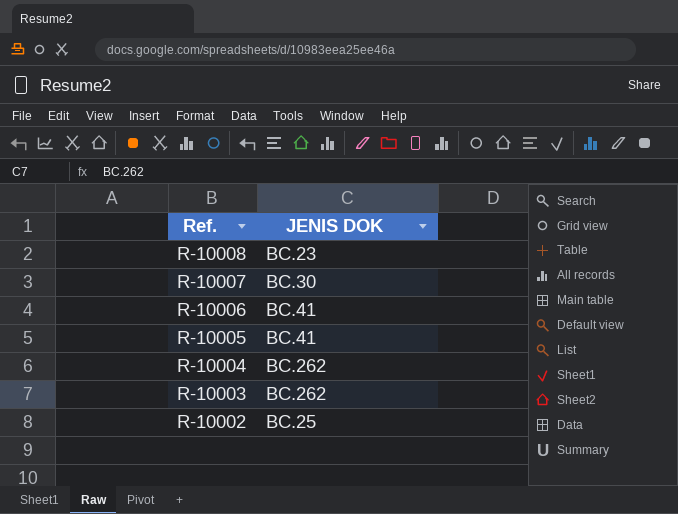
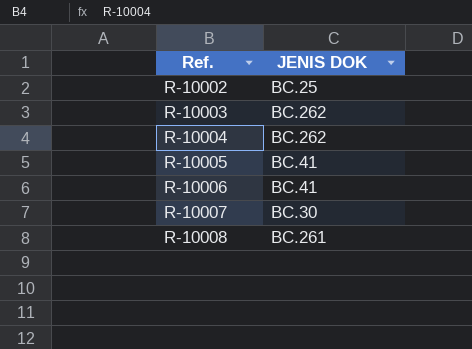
row order: Ref. descending -> Ref. ascending
R-10008 | JENIS DOK: BC.23 -> BC.261

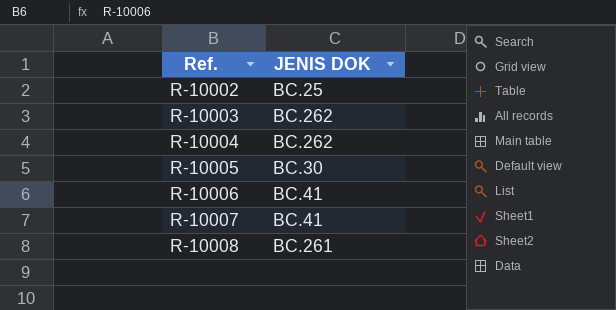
R-10005 | JENIS DOK: BC.41 -> BC.30
R-10007 | JENIS DOK: BC.30 -> BC.41

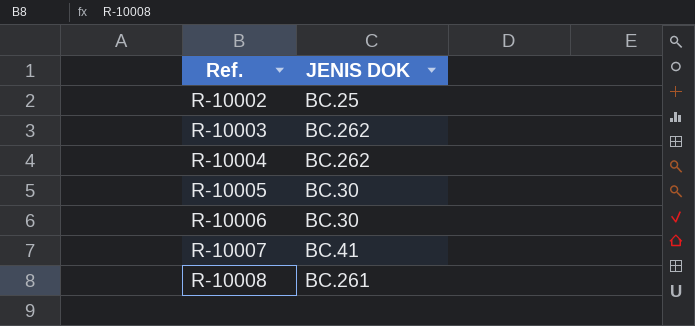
R-10006 | JENIS DOK: BC.41 -> BC.30

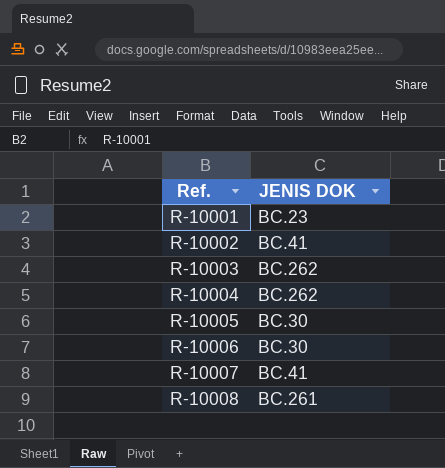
row R-10001: none -> BC.23
R-10002 | JENIS DOK: BC.25 -> BC.41

